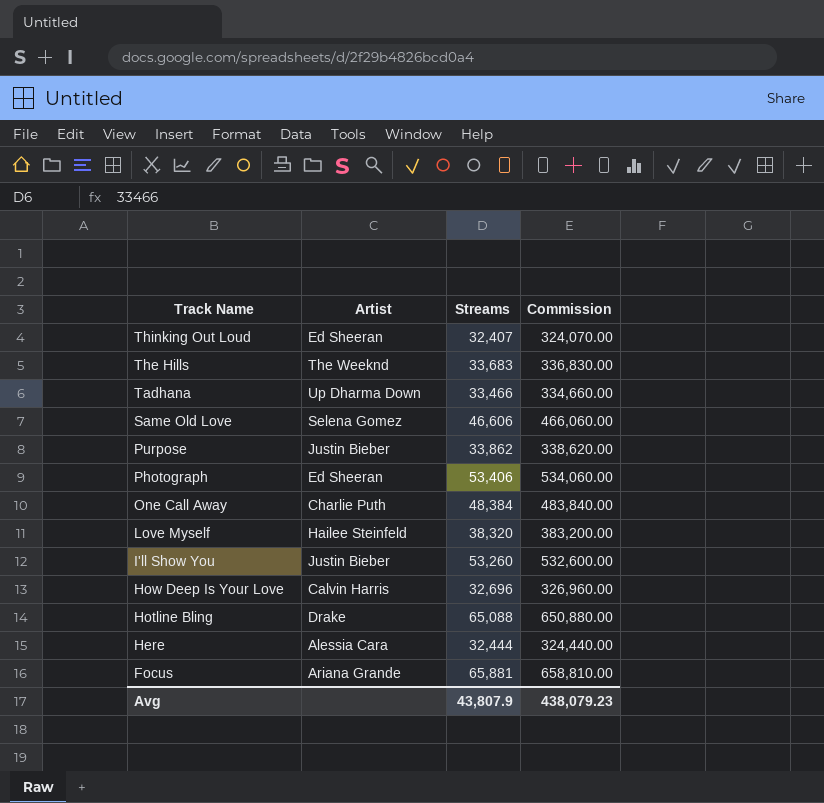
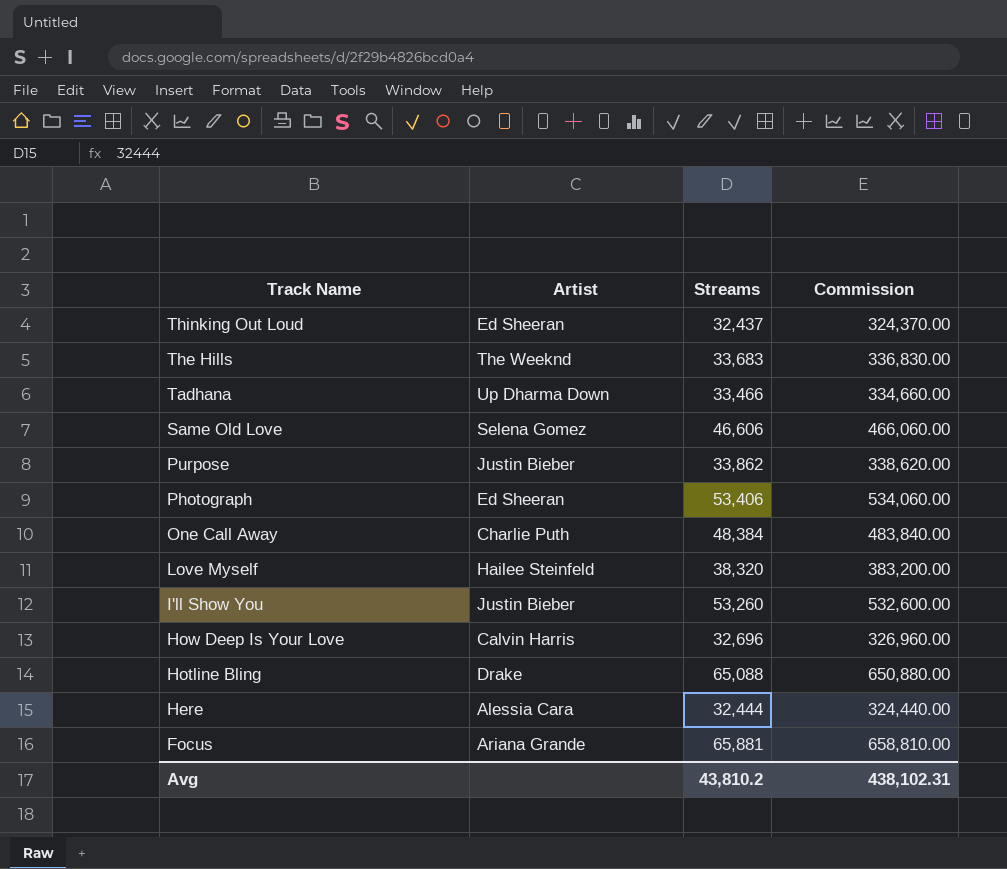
Thinking Out Loud | Streams: 32,407 -> 32,437
Thinking Out Loud | Commission: 324,070.00 -> 324,370.00
Avg | Streams: 43,807.9 -> 43,810.2
Avg | Commission: 438,079.23 -> 438,102.31

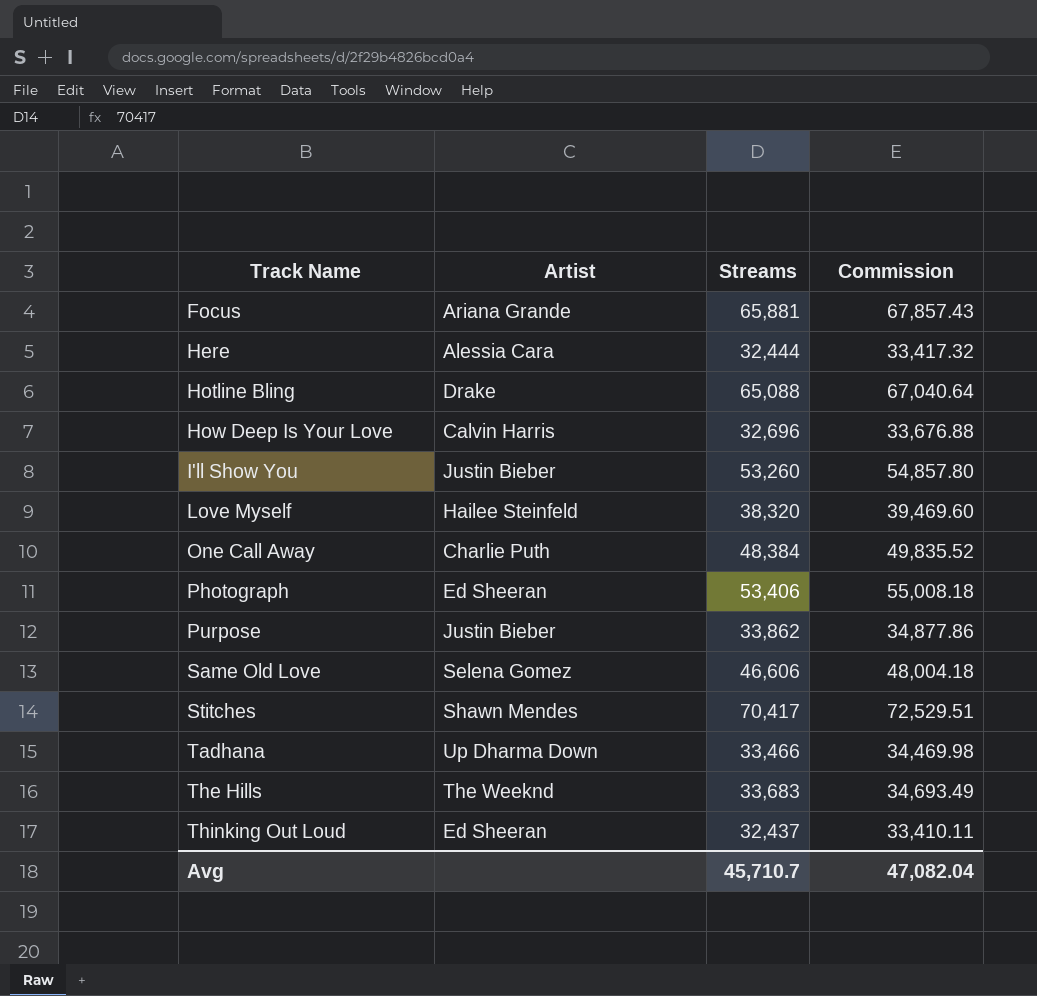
row order: Track Name descending -> Track Name ascending
column Commission | formula: [Streams] * 10 -> [Streams] * 1.03
row Stitches: none -> Shawn Mendes | 70,417 | 72,529.51
Avg | Streams: 43,810.2 -> 45,710.7
Avg | Commission: 438,102.31 -> 47,082.04

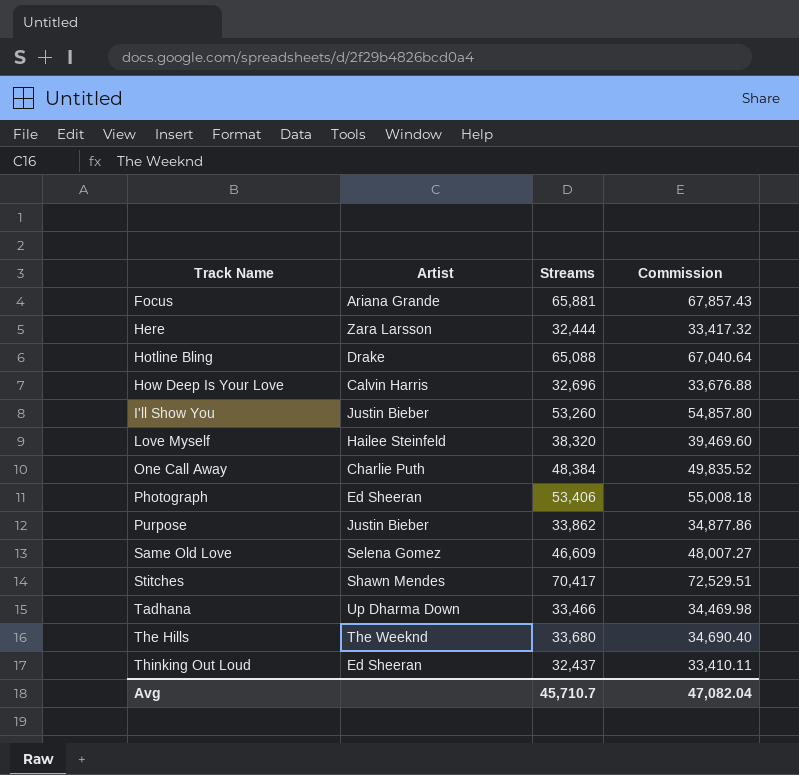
Here | Artist: Alessia Cara -> Zara Larsson
Same Old Love | Streams: 46,606 -> 46,609
Same Old Love | Commission: 48,004.18 -> 48,007.27
The Hills | Streams: 33,683 -> 33,680
The Hills | Commission: 34,693.49 -> 34,690.40

